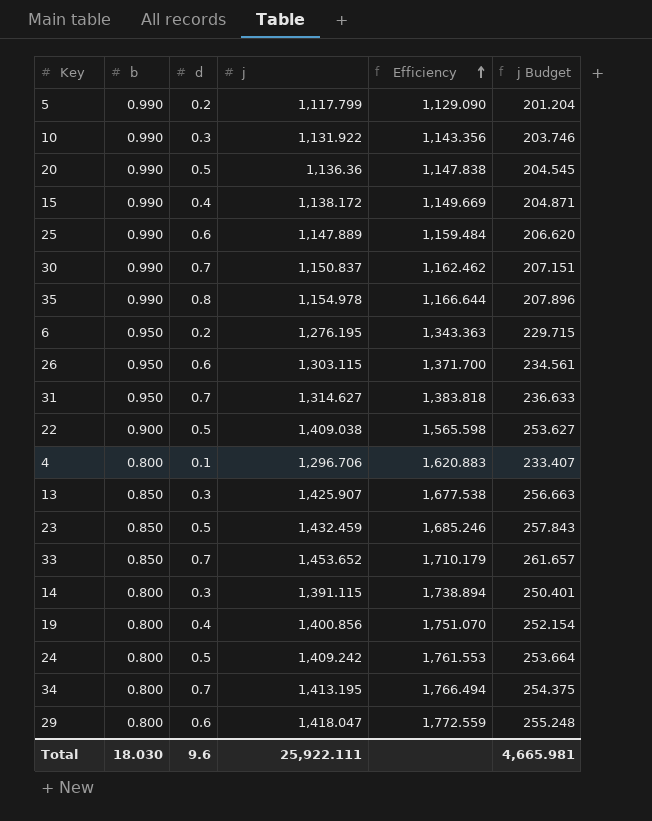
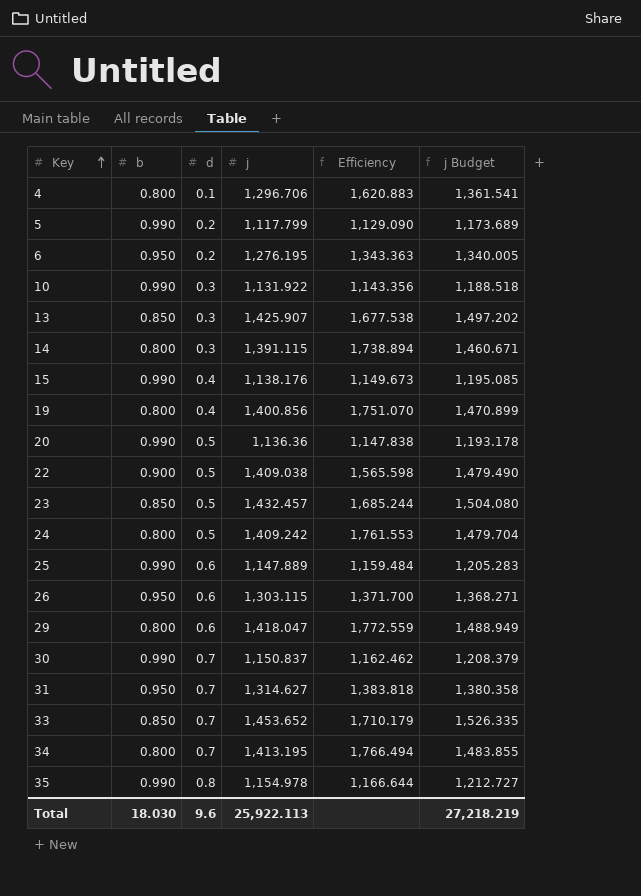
row order: Efficiency ascending -> Key ascending
column j Budget | formula: [j] * 0.18 -> [j] * 1.05
15 | j: 1,138.172 -> 1,138.176
15 | Efficiency: 1,149.669 -> 1,149.673
23 | j: 1,432.459 -> 1,432.457
23 | Efficiency: 1,685.246 -> 1,685.244
Total | j: 25,922.111 -> 25,922.113
Total | j Budget: 4,665.981 -> 27,218.219

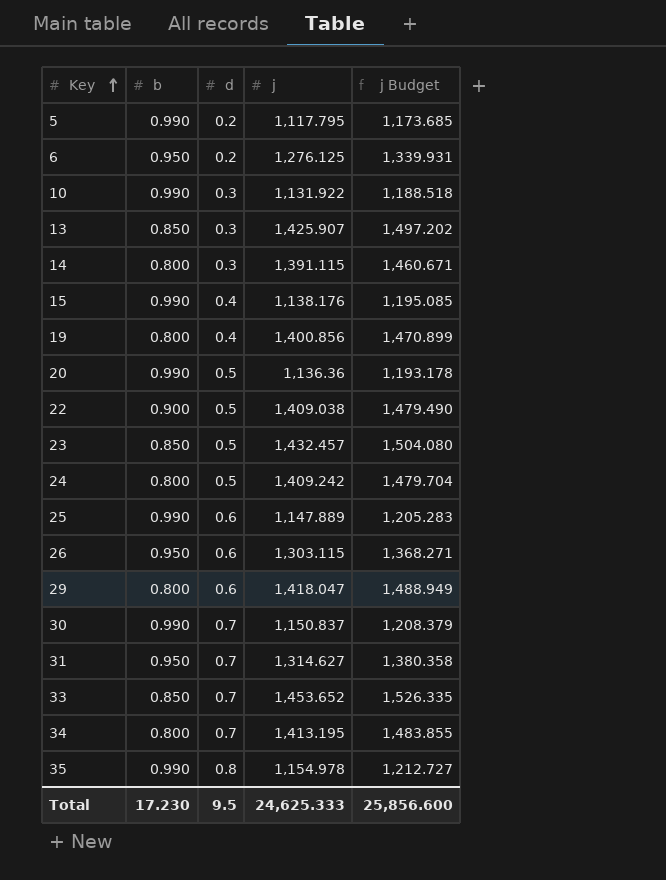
column Efficiency | formula: [j] / [b] -> none
row 4: 0.800 | 0.1 | 1,296.706 | 1,620.883 | 1,361.541 -> none
5 | j: 1,117.799 -> 1,117.795
5 | j Budget: 1,173.689 -> 1,173.685
6 | j: 1,276.195 -> 1,276.125
6 | j Budget: 1,340.005 -> 1,339.931
Total | b: 18.030 -> 17.230
Total | d: 9.6 -> 9.5
Total | j: 25,922.113 -> 24,625.333
Total | j Budget: 27,218.219 -> 25,856.600

